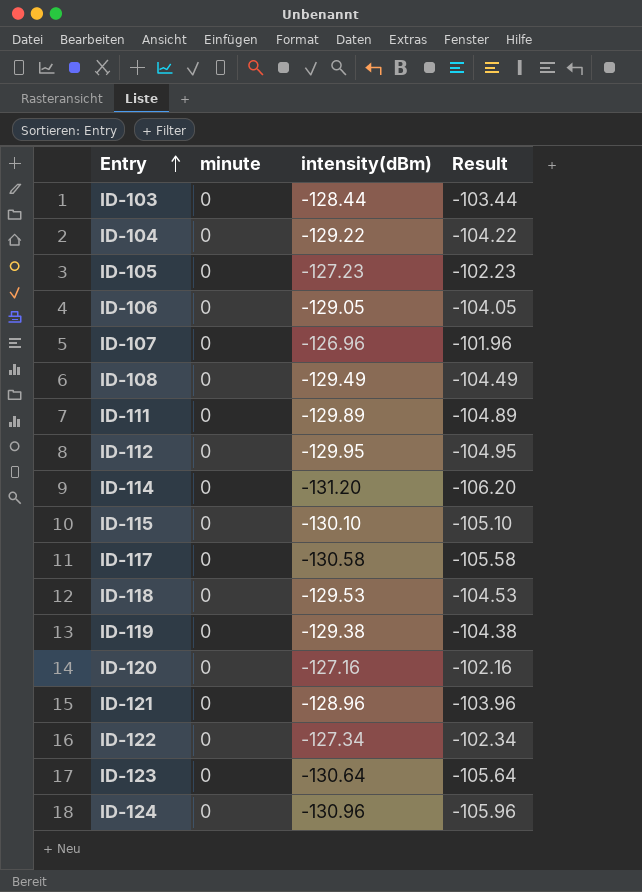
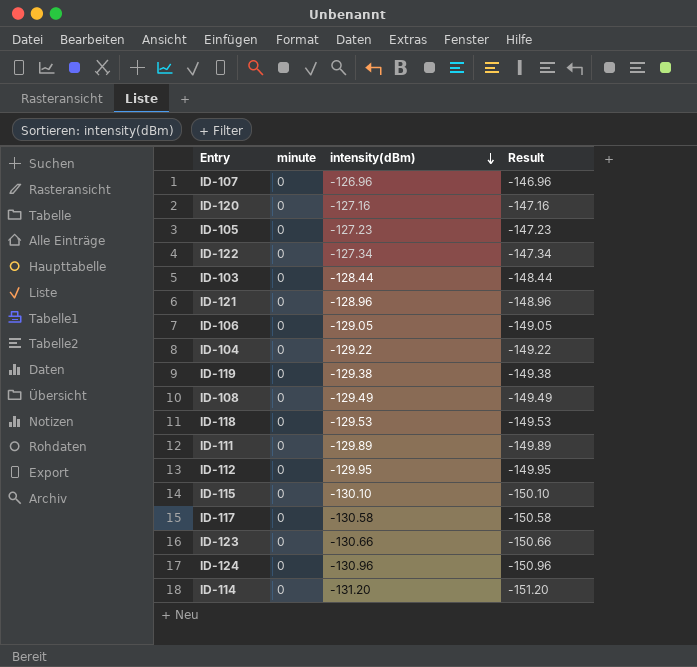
row order: Entry ascending -> intensity(dBm) descending
column Result | formula: [intensity(dBm)] + 25 -> [intensity(dBm)] - 20
ID-123 | intensity(dBm): -130.64 -> -130.66

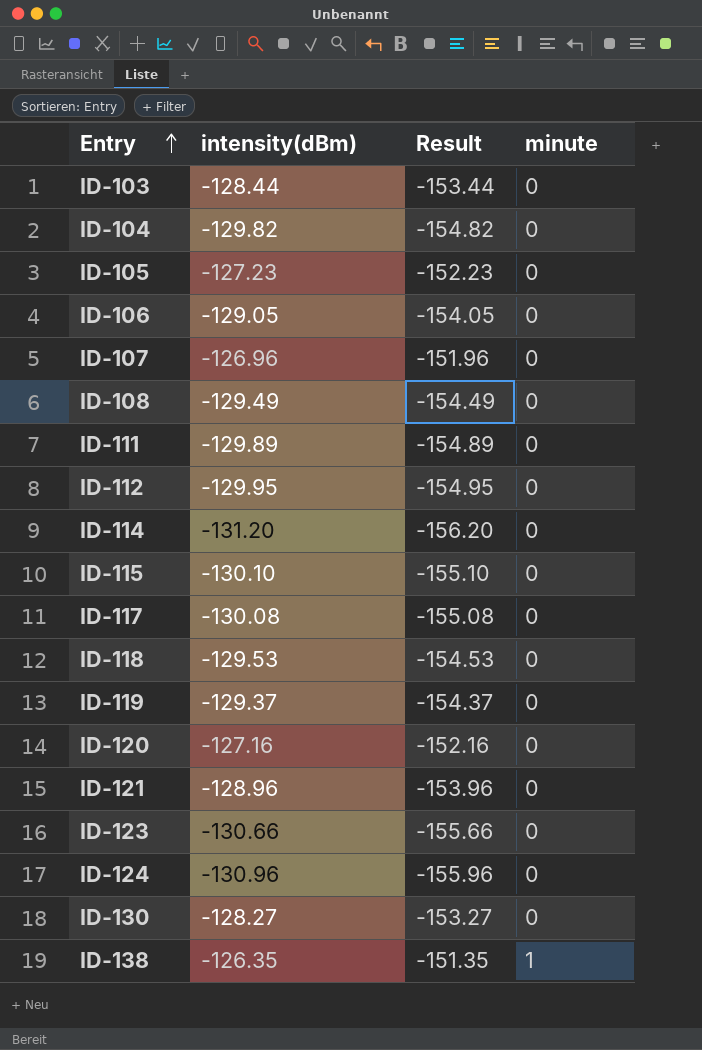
row order: intensity(dBm) descending -> Entry ascending
column Result | formula: [intensity(dBm)] - 20 -> [intensity(dBm)] - 25
column minute | position: 2 -> 4
row ID-122: 0 | -127.34 | -147.34 -> none
ID-104 | intensity(dBm): -129.22 -> -129.82
ID-117 | intensity(dBm): -130.58 -> -130.08
ID-119 | intensity(dBm): -129.38 -> -129.37
row ID-130: none -> -128.27 | -153.27 | 0
row ID-138: none -> -126.35 | -151.35 | 1

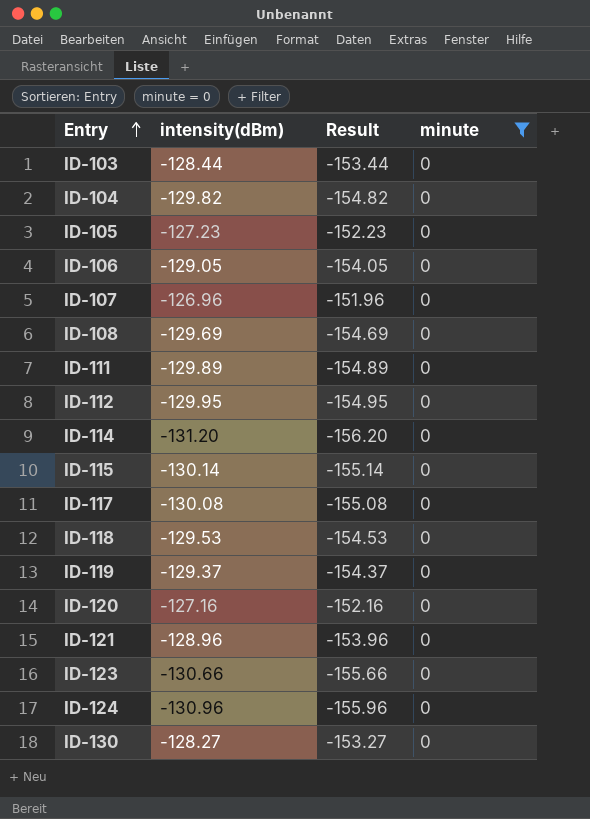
filter: none -> minute = 0
ID-108 | intensity(dBm): -129.49 -> -129.69
ID-108 | Result: -154.49 -> -154.69
ID-115 | intensity(dBm): -130.10 -> -130.14
ID-115 | Result: -155.10 -> -155.14

